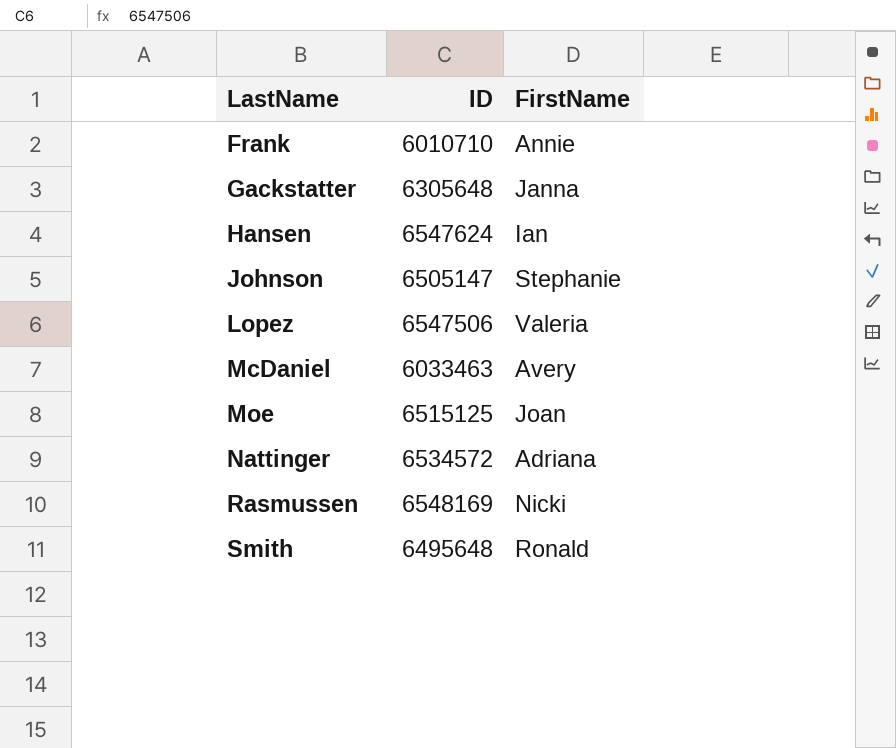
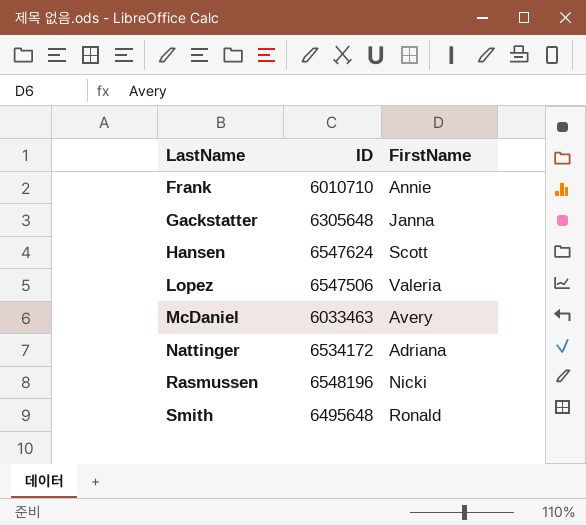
row Johnson: 6505147 | Stephanie -> none
row Moe: 6515125 | Joan -> none
Hansen | FirstName: Ian -> Scott
Nattinger | ID: 6534572 -> 6534172
Rasmussen | ID: 6548169 -> 6548196

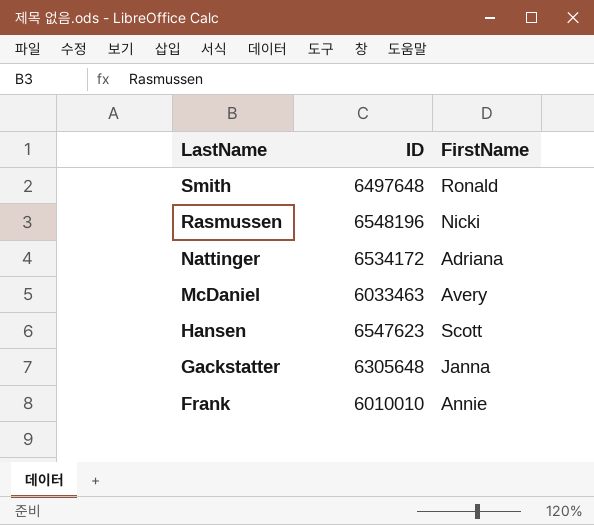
row order: LastName ascending -> LastName descending
row Lopez: 6547506 | Valeria -> none
Smith | ID: 6495648 -> 6497648
Hansen | ID: 6547624 -> 6547623
Frank | ID: 6010710 -> 6010010

